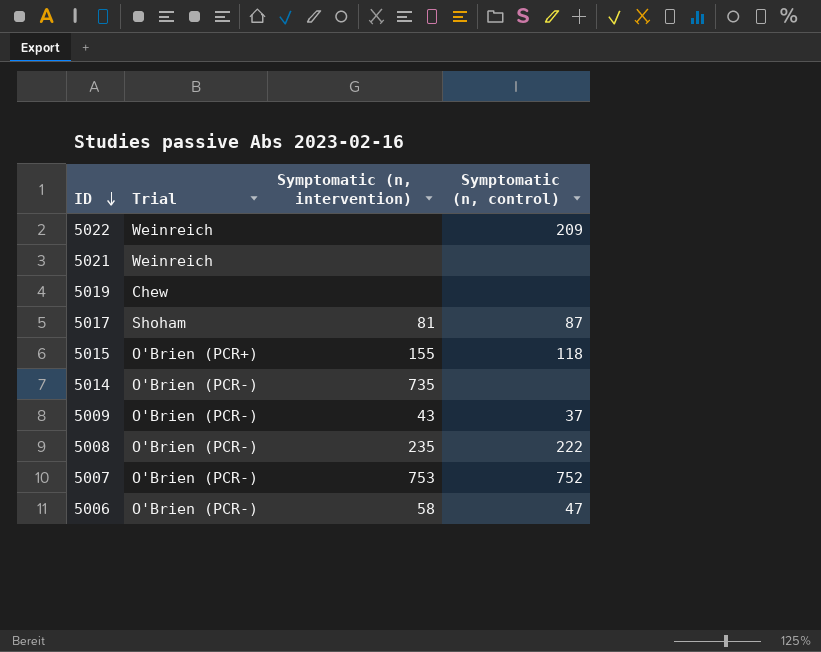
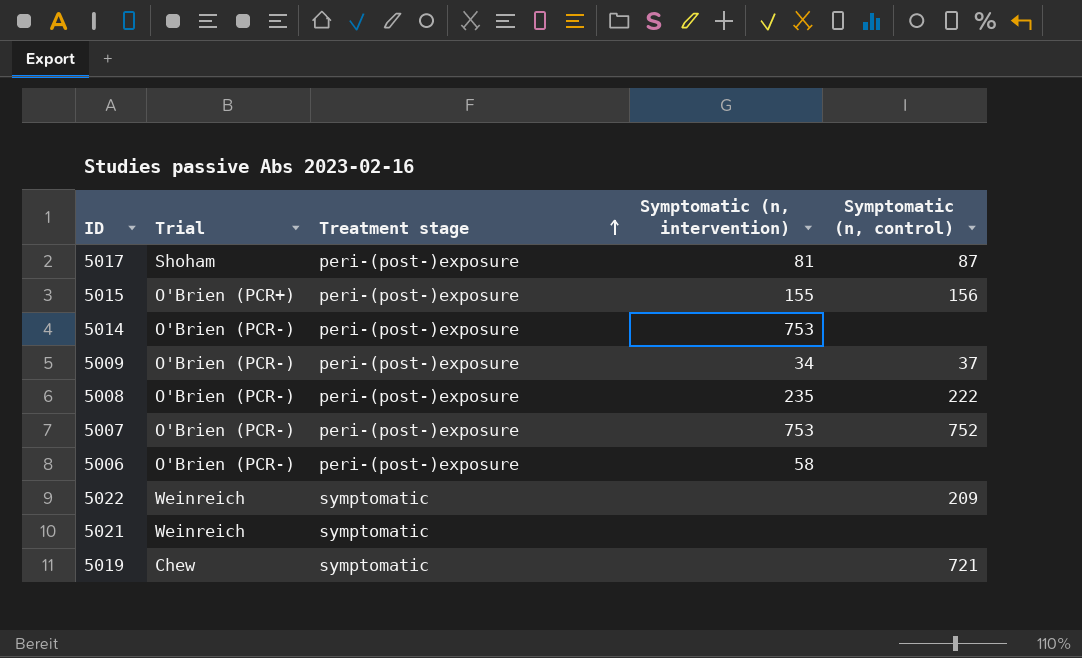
row order: ID descending -> Treatment stage ascending
column Treatment stage | position: none -> 3
5015 | Symptomatic (n, control): 118 -> 156
5014 | Symptomatic (n, intervention): 735 -> 753
5009 | Symptomatic (n, intervention): 43 -> 34
5006 | Symptomatic (n, control): 47 -> none
5019 | Symptomatic (n, control): none -> 721

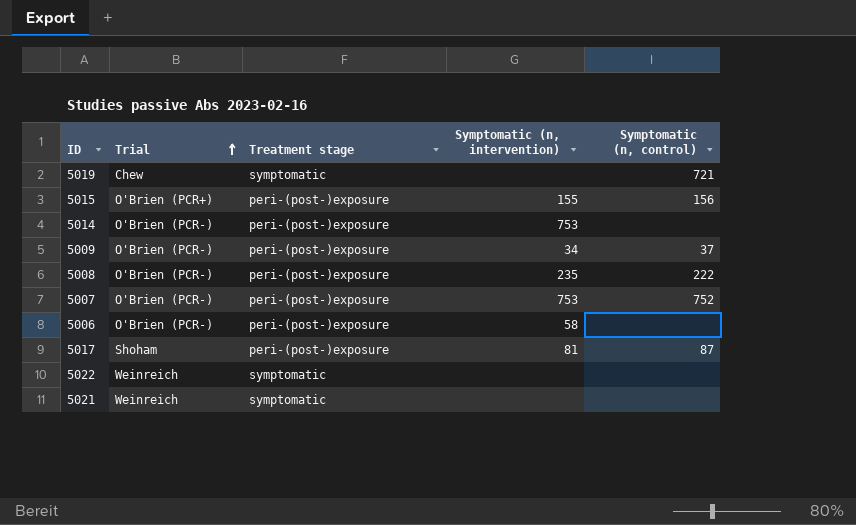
row order: Treatment stage ascending -> Trial ascending
5022 | Symptomatic (n, control): 209 -> none

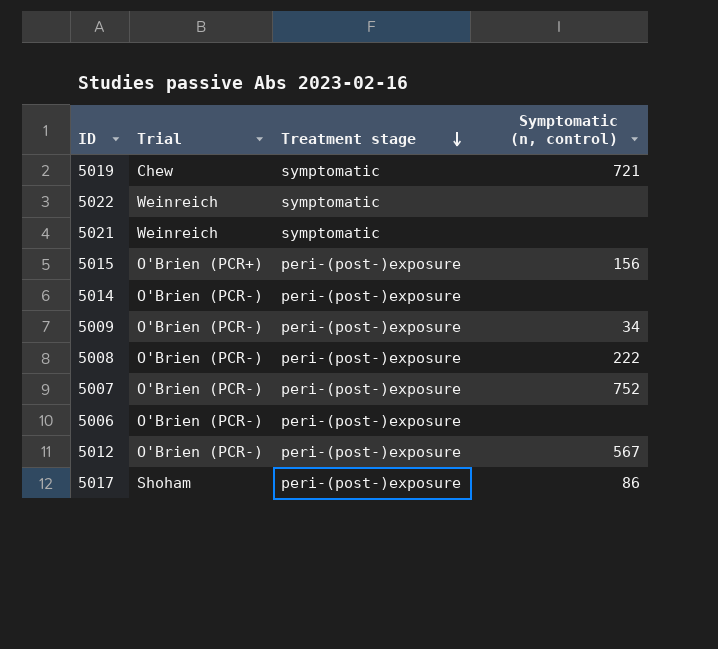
row order: Trial ascending -> Treatment stage descending
column Symptomatic (n, intervention) | position: 4 -> none
5009 | Symptomatic (n, control): 37 -> 34
row 5012: none -> O'Brien (PCR-) | peri-(post-)exposure | 567
5017 | Symptomatic (n, control): 87 -> 86

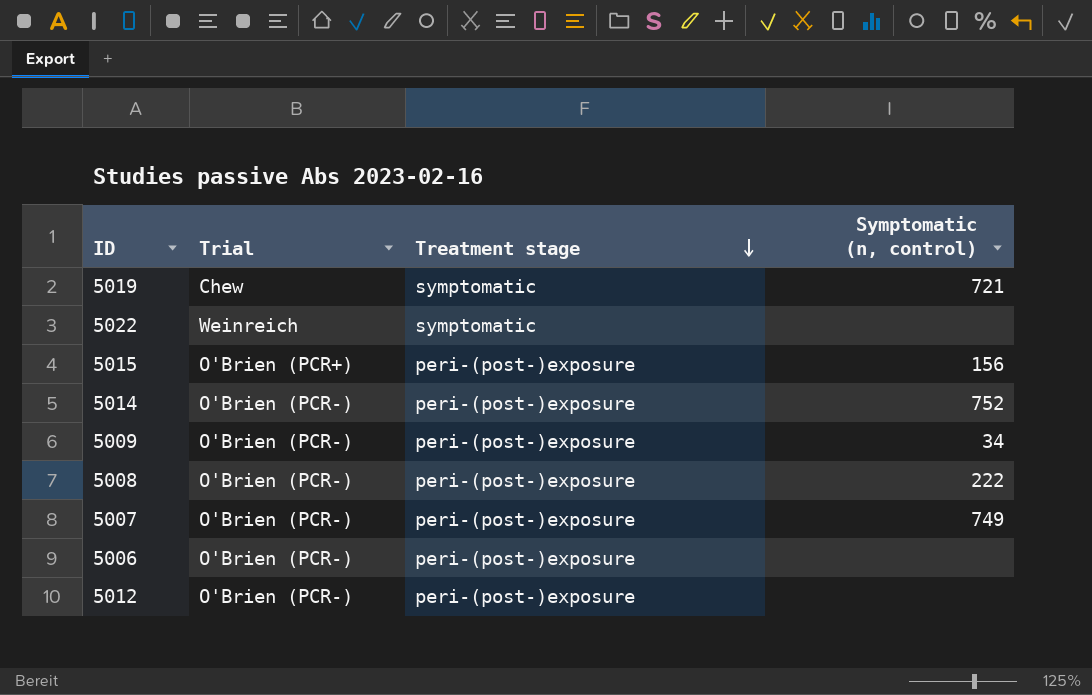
row 5021: Weinreich | symptomatic | none -> none
row 5017: Shoham | peri-(post-)exposure | 86 -> none
5014 | Symptomatic (n, control): none -> 752
5007 | Symptomatic (n, control): 752 -> 749
5012 | Symptomatic (n, control): 567 -> none

